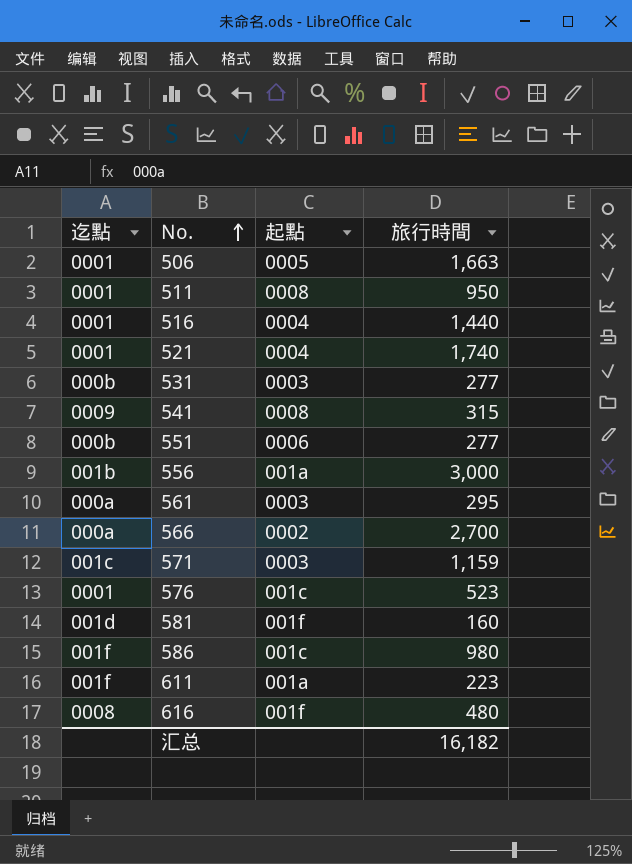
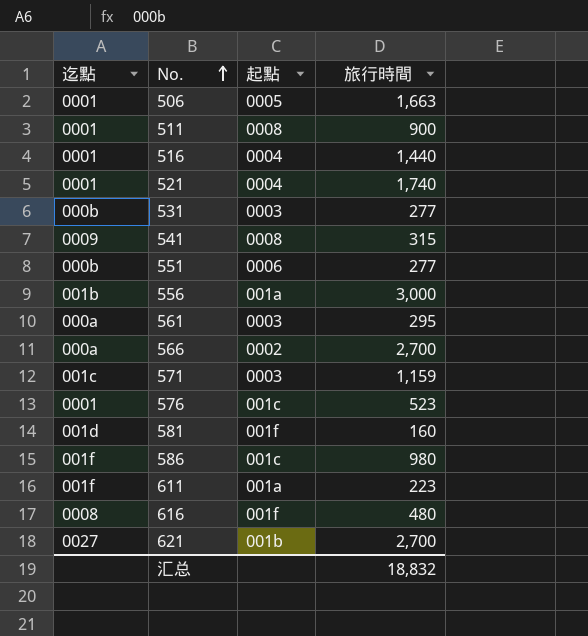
511 | 旅行時間: 950 -> 900
row 621: none -> 0027 | 001b | 2,700
汇总 | 旅行時間: 16,182 -> 18,832

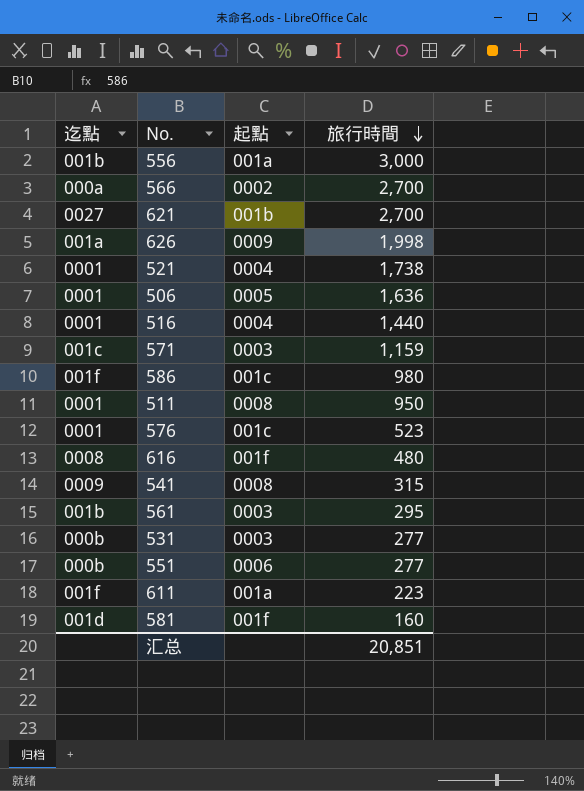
row order: No. ascending -> 旅行時間 descending
row 626: none -> 001a | 0009 | 1,998
521 | 旅行時間: 1,740 -> 1,738
506 | 旅行時間: 1,663 -> 1,636
511 | 旅行時間: 900 -> 950
561 | 迄點: 000a -> 001b
汇总 | 旅行時間: 18,832 -> 20,851

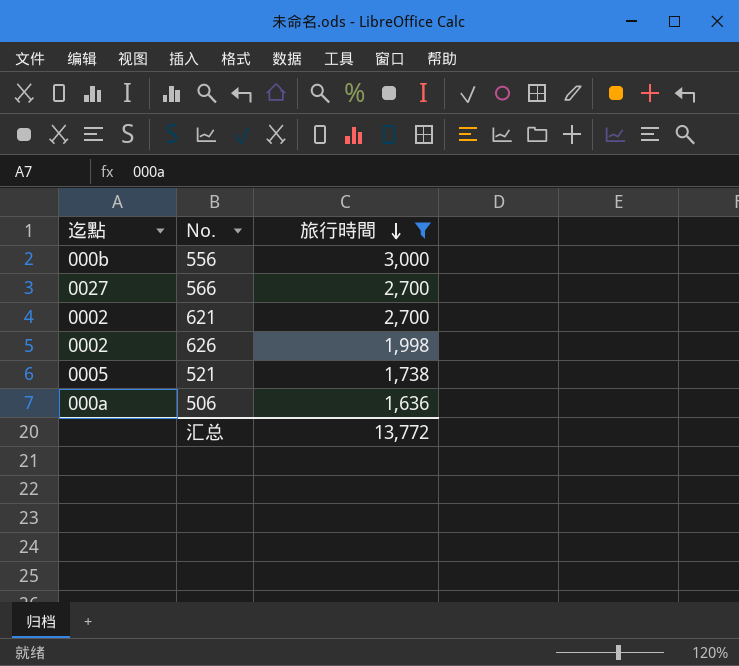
filter: none -> 旅行時間 >= 1,636
column 起點 | position: 3 -> none
556 | 迄點: 001b -> 000b
566 | 迄點: 000a -> 0027
621 | 迄點: 0027 -> 0002
626 | 迄點: 001a -> 0002
521 | 迄點: 0001 -> 0005
506 | 迄點: 0001 -> 000a
汇总 | 旅行時間: 20,851 -> 13,772

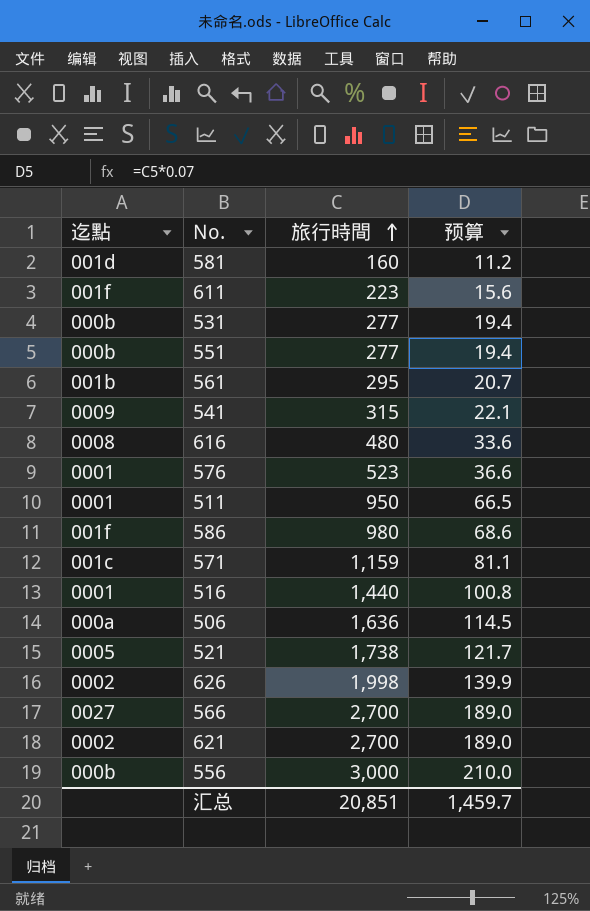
filter: 旅行時間 >= 1,636 -> none
row order: 旅行時間 descending -> 旅行時間 ascending
column 预算 | formula: none -> [旅行時間] * 0.07
汇总 | 旅行時間: 13,772 -> 20,851

